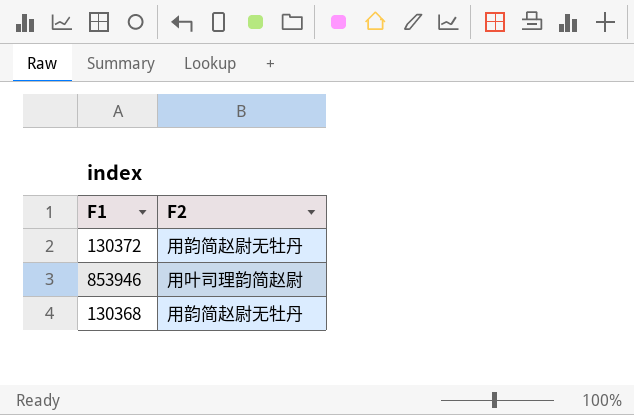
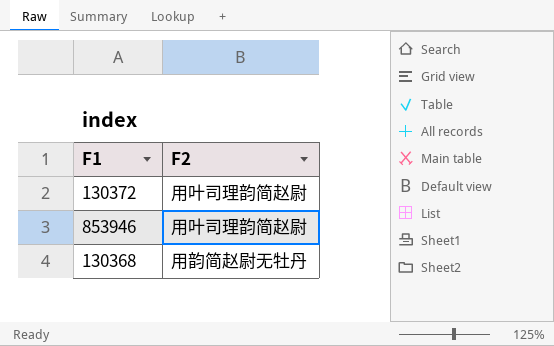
130372 | F2: 用韵简赵尉无牡丹 -> 用叶司理韵简赵尉

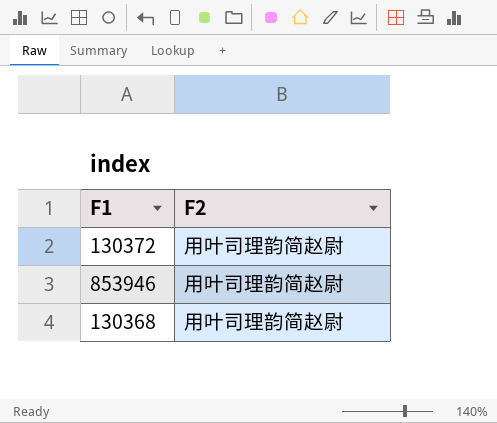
130368 | F2: 用韵简赵尉无牡丹 -> 用叶司理韵简赵尉

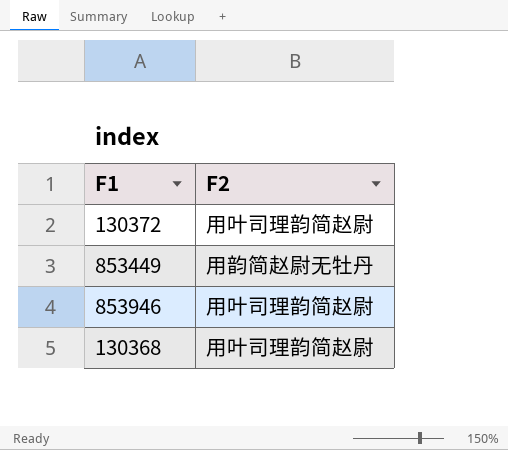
row 853449: none -> 用韵简赵尉无牡丹

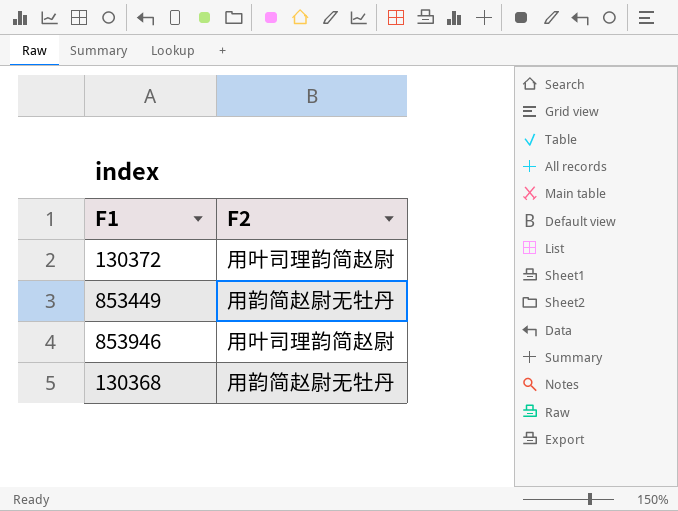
130368 | F2: 用叶司理韵简赵尉 -> 用韵简赵尉无牡丹

